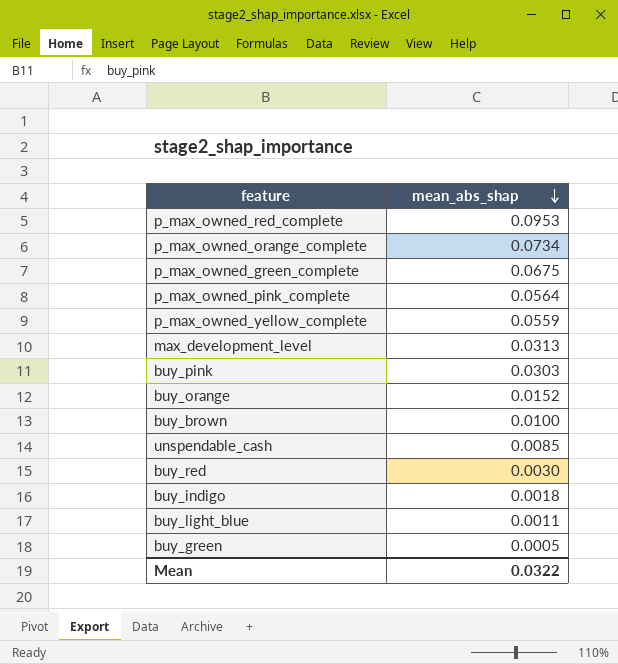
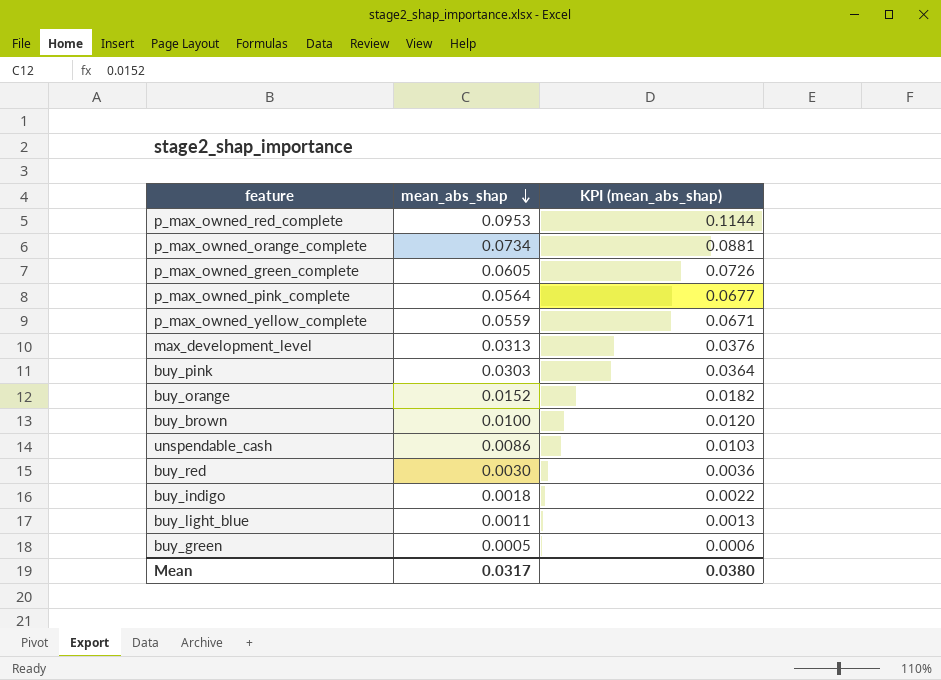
column KPI (mean_abs_shap) | formula: none -> [mean_abs_shap] * 1.2
p_max_owned_green_complete | mean_abs_shap: 0.0675 -> 0.0605
unspendable_cash | mean_abs_shap: 0.0085 -> 0.0086
Mean | mean_abs_shap: 0.0322 -> 0.0317

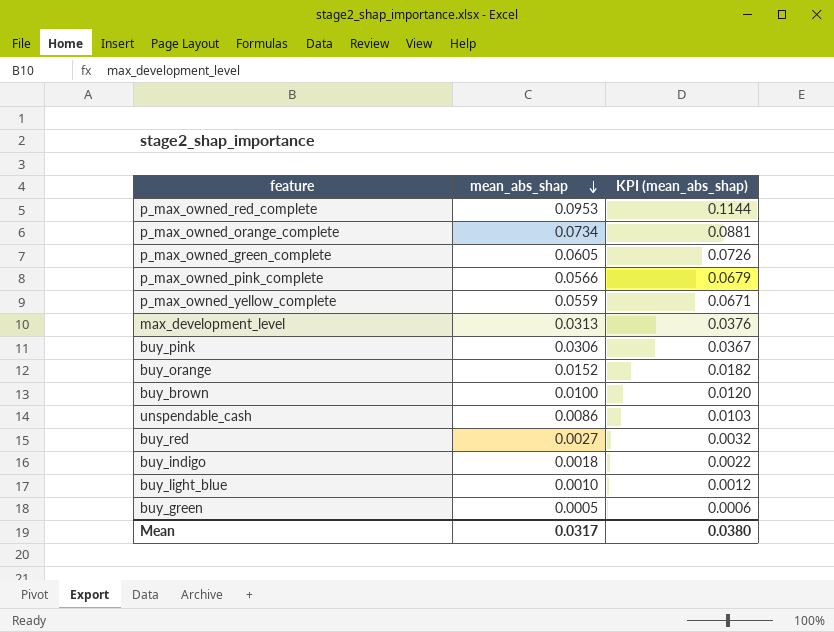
p_max_owned_pink_complete | mean_abs_shap: 0.0564 -> 0.0566
p_max_owned_pink_complete | KPI (mean_abs_shap): 0.0677 -> 0.0679
buy_pink | mean_abs_shap: 0.0303 -> 0.0306
buy_pink | KPI (mean_abs_shap): 0.0364 -> 0.0367
buy_red | mean_abs_shap: 0.0030 -> 0.0027
buy_red | KPI (mean_abs_shap): 0.0036 -> 0.0032
buy_light_blue | mean_abs_shap: 0.0011 -> 0.0010
buy_light_blue | KPI (mean_abs_shap): 0.0013 -> 0.0012

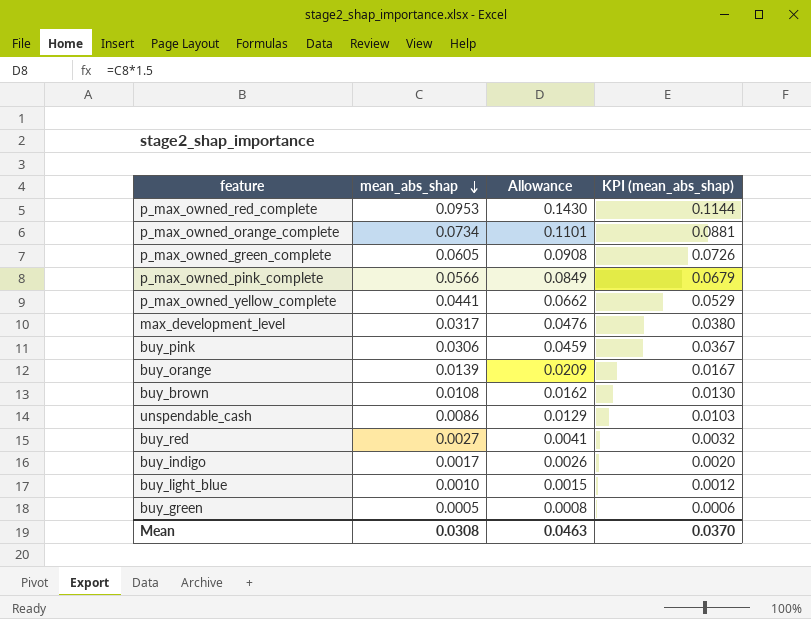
column Allowance | formula: none -> [mean_abs_shap] * 1.5
p_max_owned_yellow_complete | mean_abs_shap: 0.0559 -> 0.0441
p_max_owned_yellow_complete | KPI (mean_abs_shap): 0.0671 -> 0.0529
max_development_level | mean_abs_shap: 0.0313 -> 0.0317
max_development_level | KPI (mean_abs_shap): 0.0376 -> 0.0380
buy_orange | mean_abs_shap: 0.0152 -> 0.0139
buy_orange | KPI (mean_abs_shap): 0.0182 -> 0.0167
buy_brown | mean_abs_shap: 0.0100 -> 0.0108
buy_brown | KPI (mean_abs_shap): 0.0120 -> 0.0130
buy_indigo | mean_abs_shap: 0.0018 -> 0.0017
buy_indigo | KPI (mean_abs_shap): 0.0022 -> 0.0020
Mean | mean_abs_shap: 0.0317 -> 0.0308
Mean | KPI (mean_abs_shap): 0.0380 -> 0.0370

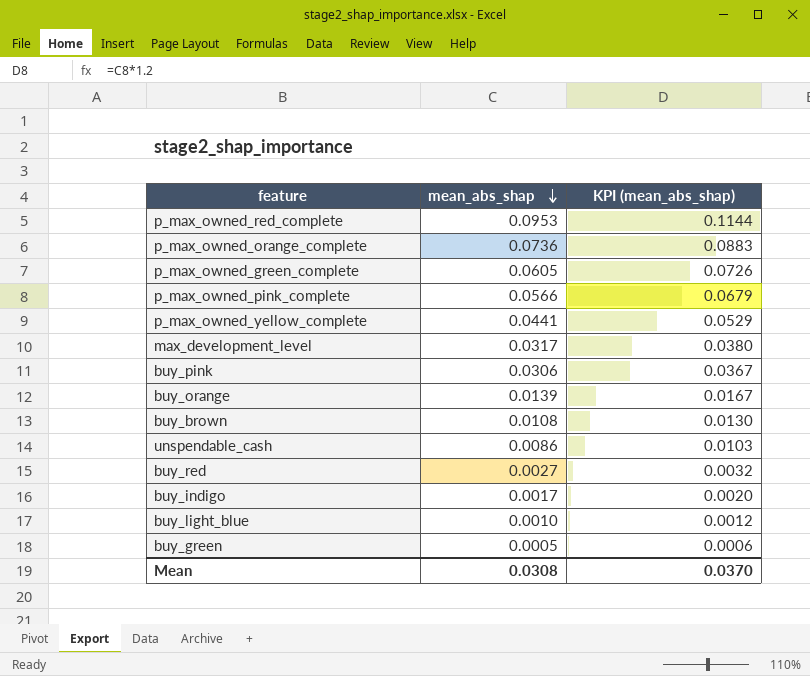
column Allowance | formula: [mean_abs_shap] * 1.5 -> none
p_max_owned_orange_complete | mean_abs_shap: 0.0734 -> 0.0736
p_max_owned_orange_complete | KPI (mean_abs_shap): 0.0881 -> 0.0883

